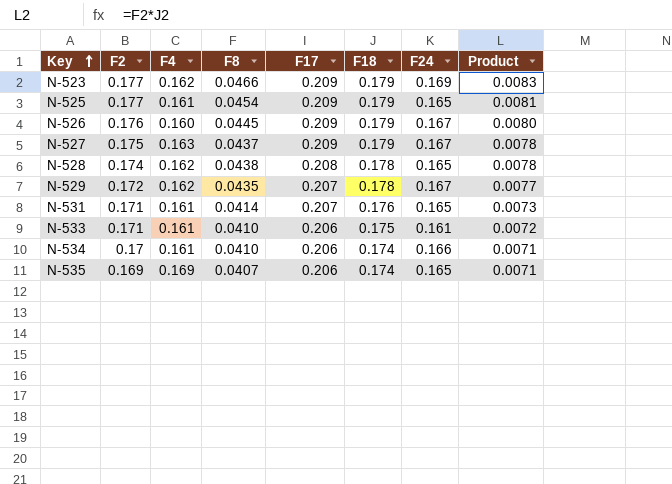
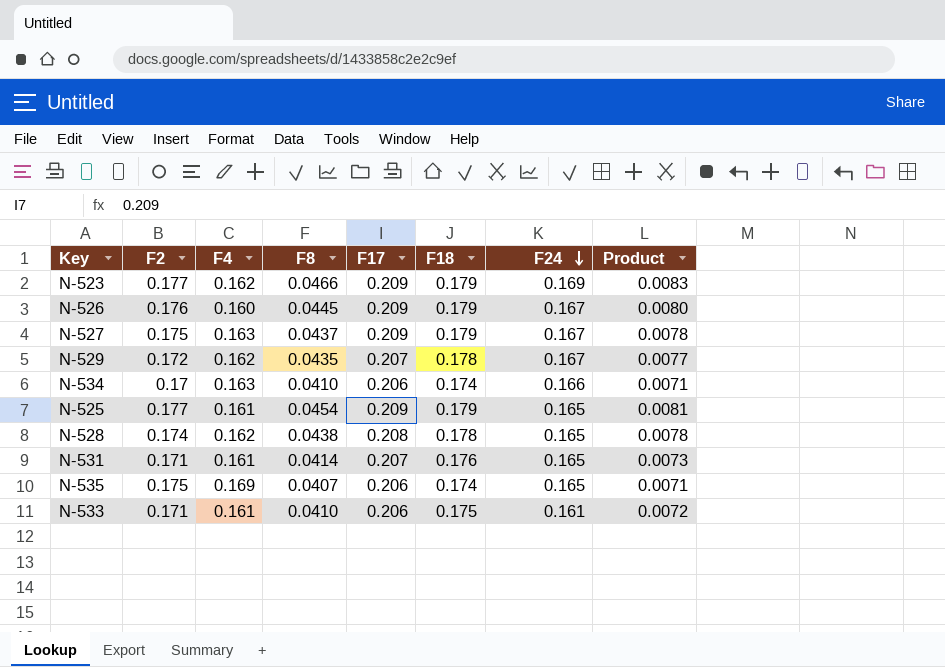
row order: Key ascending -> F24 descending
N-534 | F4: 0.161 -> 0.163
N-535 | F2: 0.169 -> 0.175

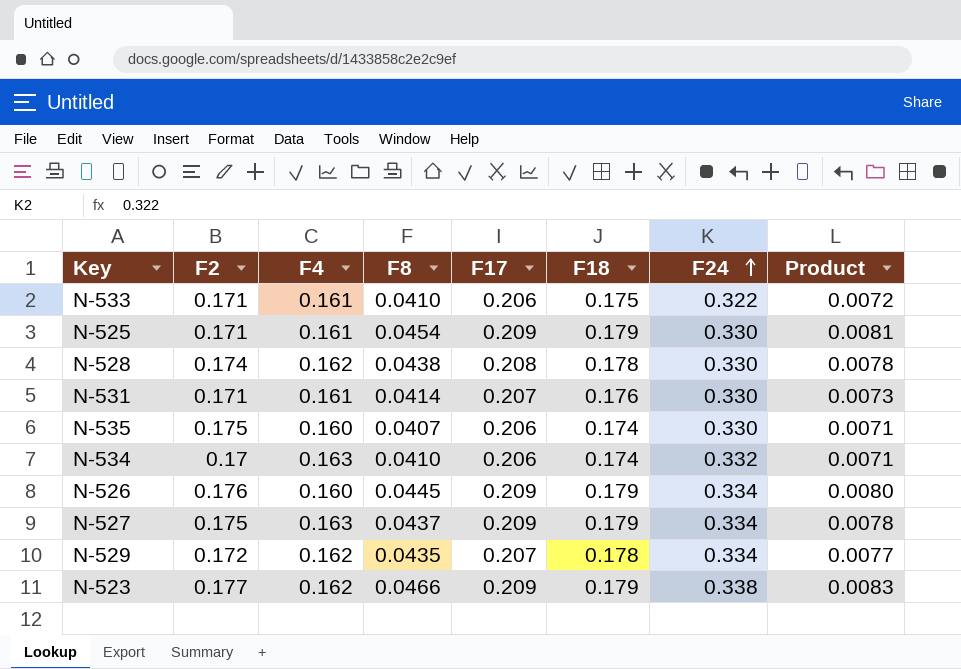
row order: F24 descending -> F24 ascending
N-533 | F24: 0.161 -> 0.322
N-525 | F2: 0.177 -> 0.171
N-525 | F24: 0.165 -> 0.330
N-528 | F24: 0.165 -> 0.330
N-531 | F24: 0.165 -> 0.330
N-535 | F4: 0.169 -> 0.160
N-535 | F24: 0.165 -> 0.330
N-534 | F24: 0.166 -> 0.332
N-526 | F24: 0.167 -> 0.334
N-527 | F24: 0.167 -> 0.334
N-529 | F24: 0.167 -> 0.334
N-523 | F24: 0.169 -> 0.338

